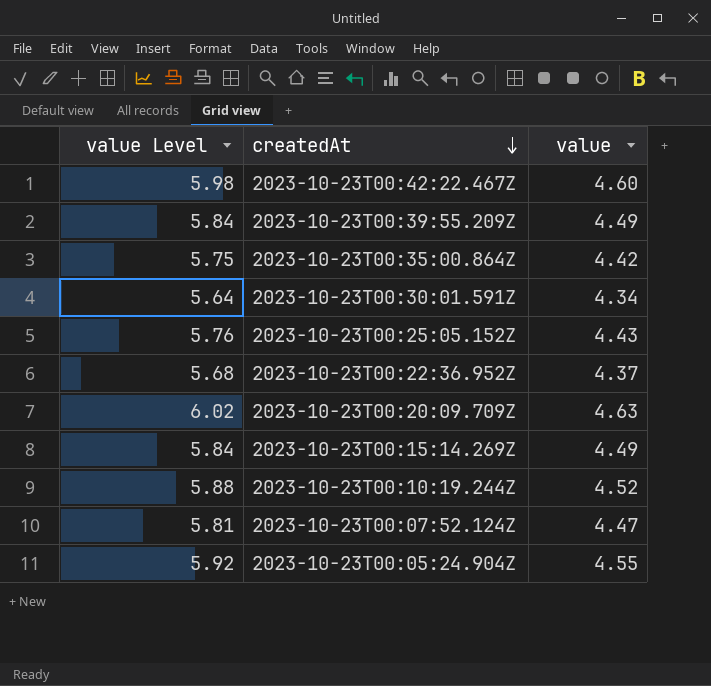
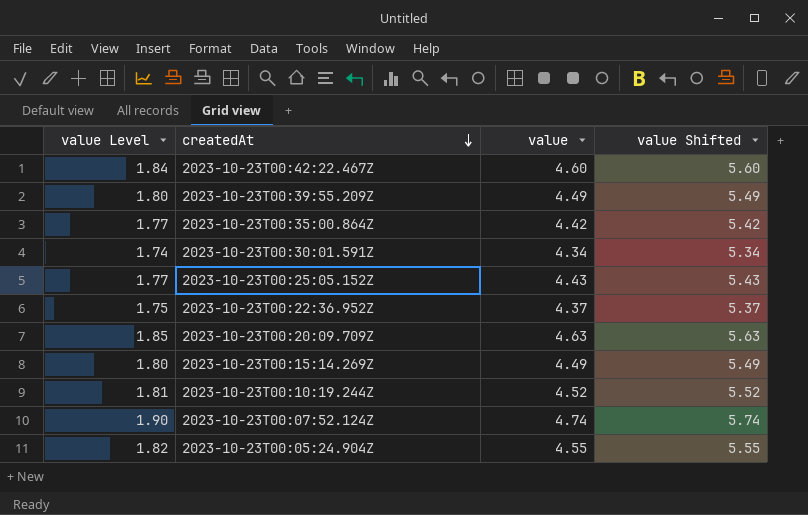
column value Level | formula: [value] * 1.3 -> [value] * 0.4
column value Shifted | formula: none -> [value] + 1
2023-10-23T00:07:52.124Z | value: 4.47 -> 4.74

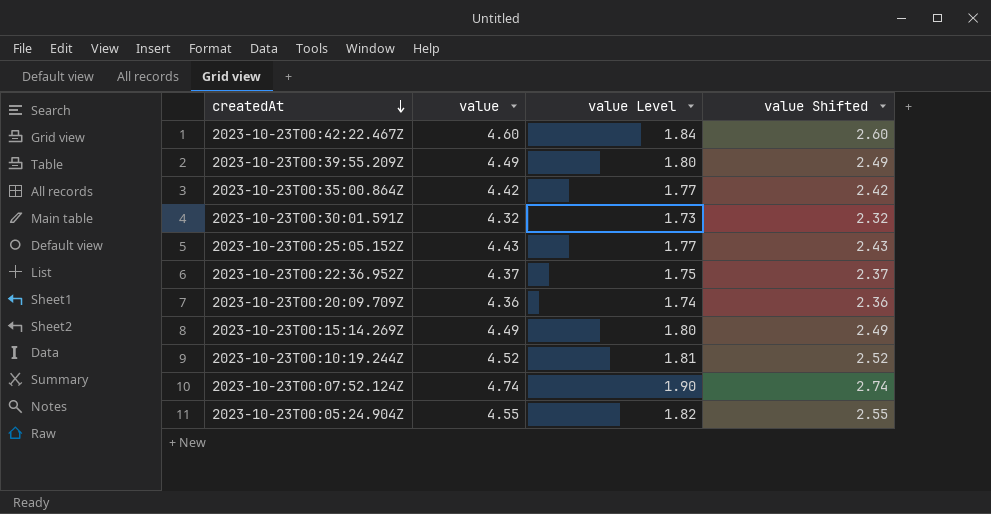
column value Level | position: 1 -> 3
column value Shifted | formula: [value] + 1 -> [value] - 2
2023-10-23T00:30:01.591Z | value: 4.34 -> 4.32
2023-10-23T00:30:01.591Z | value Level: 1.74 -> 1.73
2023-10-23T00:20:09.709Z | value: 4.63 -> 4.36
2023-10-23T00:20:09.709Z | value Level: 1.85 -> 1.74

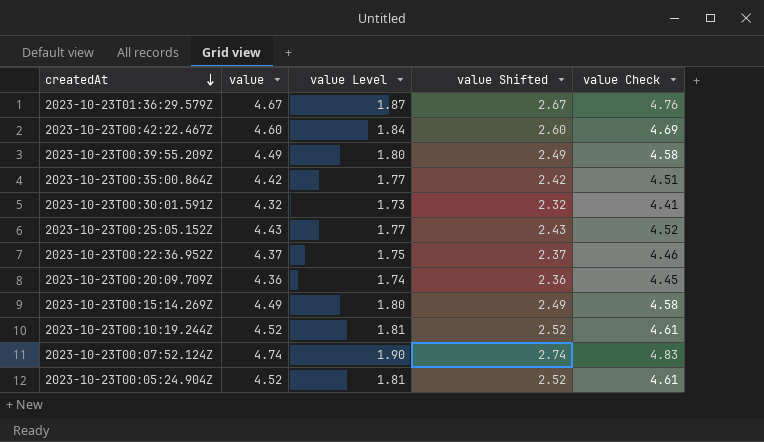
column value Check | formula: none -> [value] * 1.02
row 2023-10-23T01:36:29.579Z: none -> 4.67 | 1.87 | 2.67 | 4.76
2023-10-23T00:05:24.904Z | value: 4.55 -> 4.52
2023-10-23T00:05:24.904Z | value Level: 1.82 -> 1.81
2023-10-23T00:05:24.904Z | value Shifted: 2.55 -> 2.52

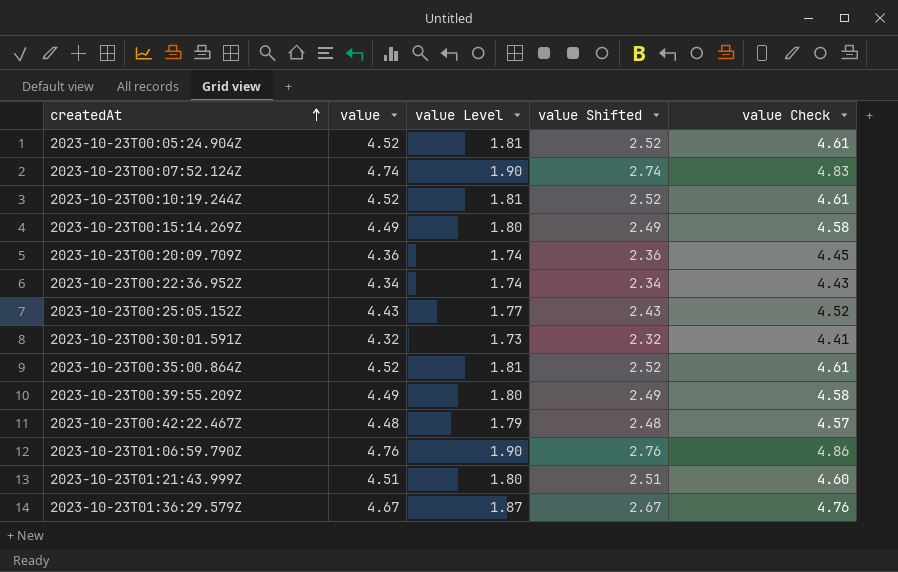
row order: createdAt descending -> createdAt ascending
2023-10-23T00:22:36.952Z | value: 4.37 -> 4.34
2023-10-23T00:22:36.952Z | value Level: 1.75 -> 1.74
2023-10-23T00:22:36.952Z | value Shifted: 2.37 -> 2.34
2023-10-23T00:22:36.952Z | value Check: 4.46 -> 4.43
2023-10-23T00:35:00.864Z | value: 4.42 -> 4.52
2023-10-23T00:35:00.864Z | value Level: 1.77 -> 1.81
2023-10-23T00:35:00.864Z | value Shifted: 2.42 -> 2.52
2023-10-23T00:35:00.864Z | value Check: 4.51 -> 4.61
2023-10-23T00:42:22.467Z | value: 4.60 -> 4.48
2023-10-23T00:42:22.467Z | value Level: 1.84 -> 1.79
2023-10-23T00:42:22.467Z | value Shifted: 2.60 -> 2.48
2023-10-23T00:42:22.467Z | value Check: 4.69 -> 4.57
row 2023-10-23T01:06:59.790Z: none -> 4.76 | 1.90 | 2.76 | 4.86
row 2023-10-23T01:21:43.999Z: none -> 4.51 | 1.80 | 2.51 | 4.60

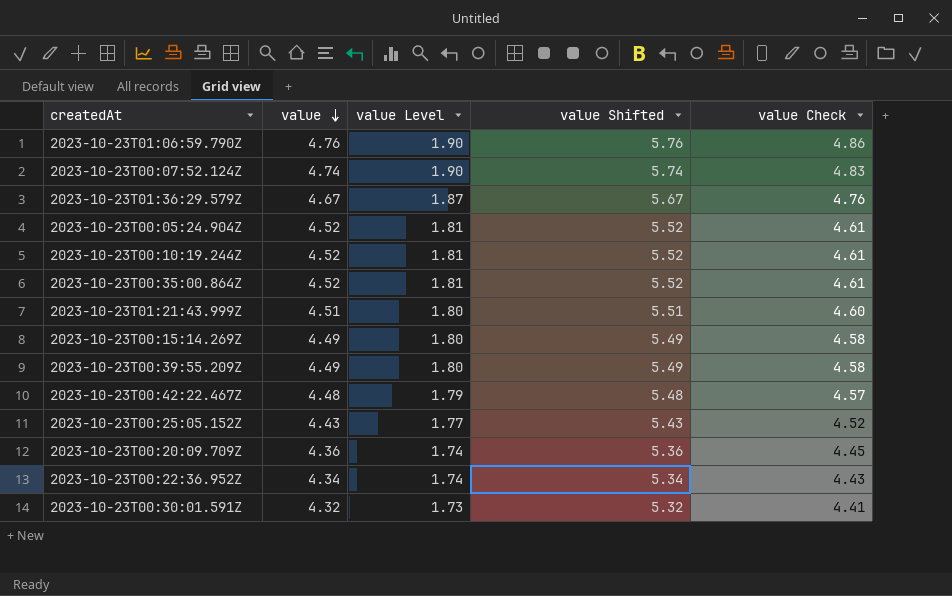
row order: createdAt ascending -> value descending
column value Shifted | formula: [value] - 2 -> [value] + 1

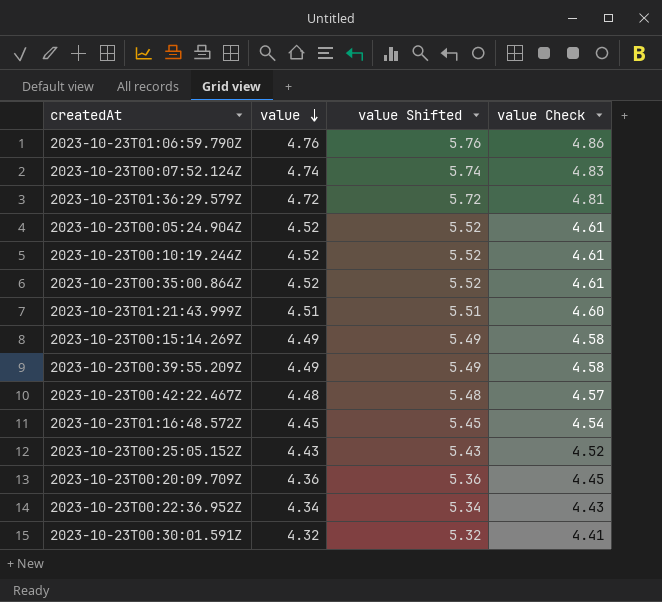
column value Level | formula: [value] * 0.4 -> none
2023-10-23T01:36:29.579Z | value: 4.67 -> 4.72
2023-10-23T01:36:29.579Z | value Shifted: 5.67 -> 5.72
2023-10-23T01:36:29.579Z | value Check: 4.76 -> 4.81
row 2023-10-23T01:16:48.572Z: none -> 4.45 | 5.45 | 4.54

